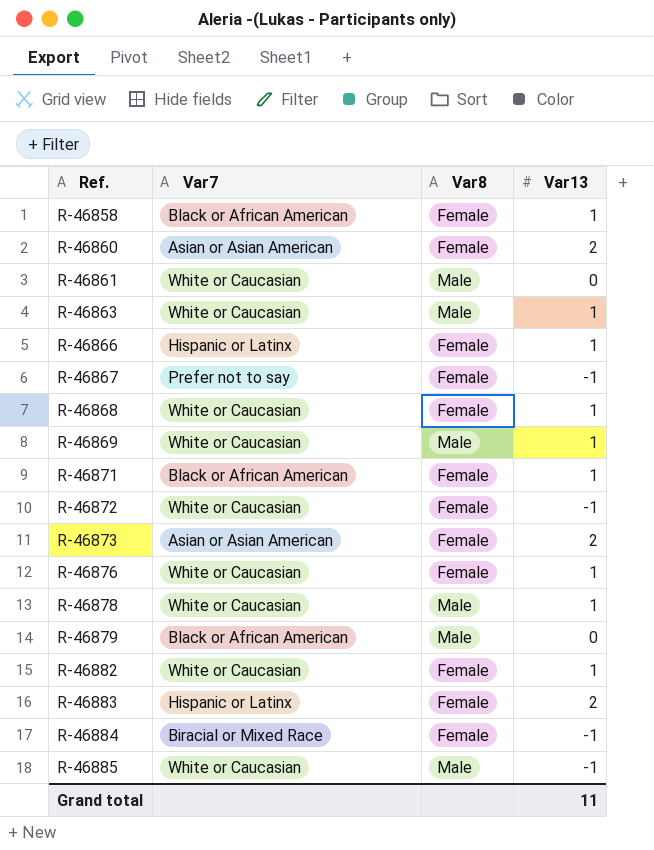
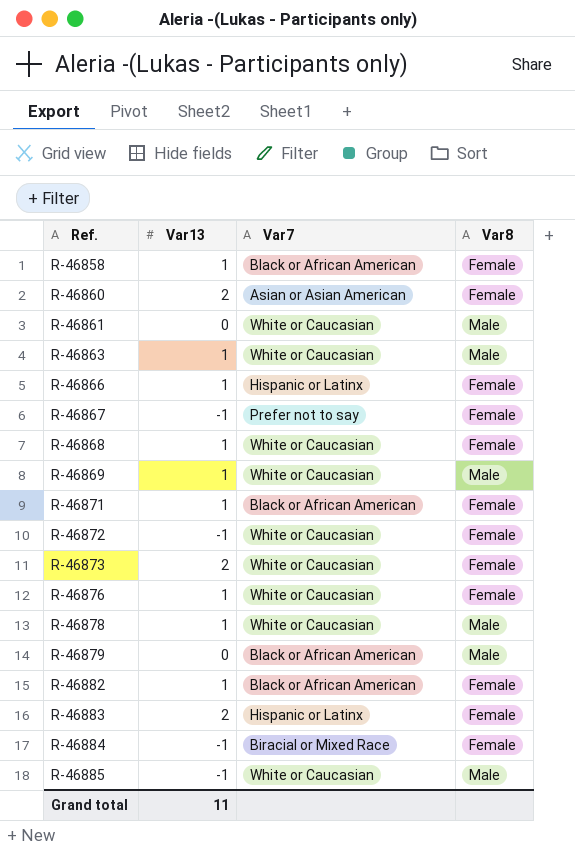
column Var13 | position: 4 -> 2
R-46873 | Var7: Asian or Asian American -> White or Caucasian
R-46882 | Var7: White or Caucasian -> Black or African American

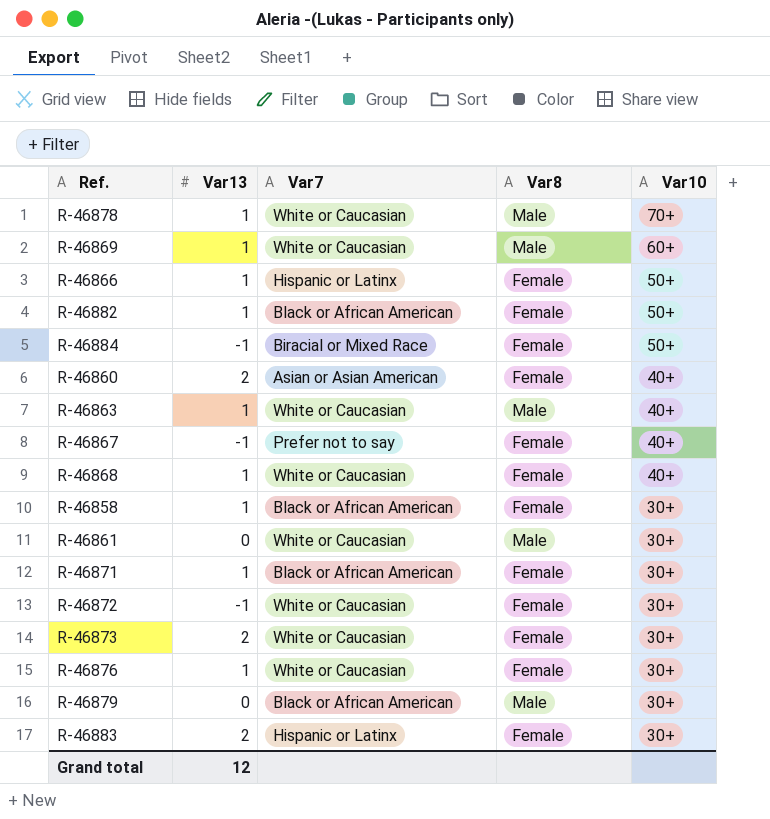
row order: Ref. ascending -> Var10 descending
column Var10 | position: none -> 5
row R-46885: -1 | White or Caucasian | Male -> none
Grand total | Var13: 11 -> 12

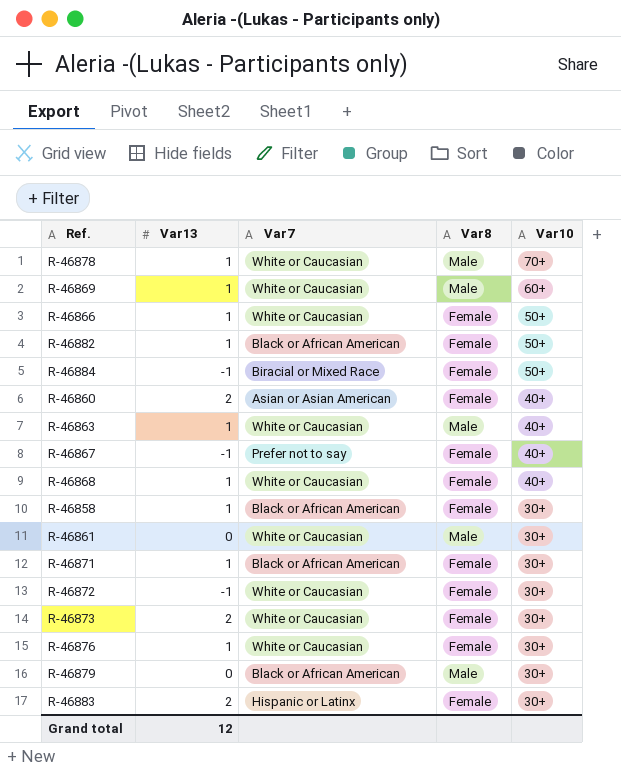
R-46866 | Var7: Hispanic or Latinx -> White or Caucasian

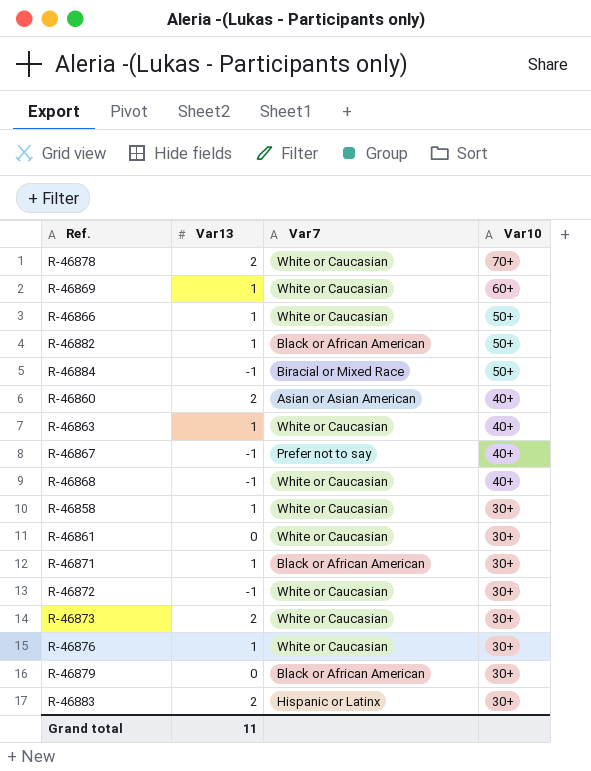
column Var8 | position: 4 -> none
R-46878 | Var13: 1 -> 2
R-46868 | Var13: 1 -> -1
R-46858 | Var7: Black or African American -> White or Caucasian
Grand total | Var13: 12 -> 11

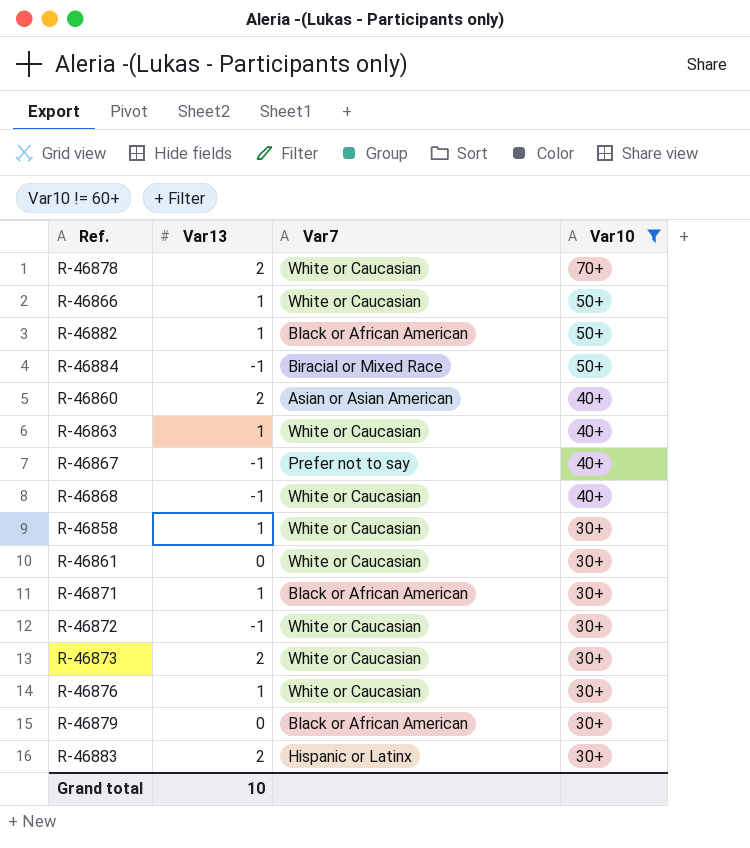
filter: none -> Var10 != 60+
Grand total | Var13: 11 -> 10

